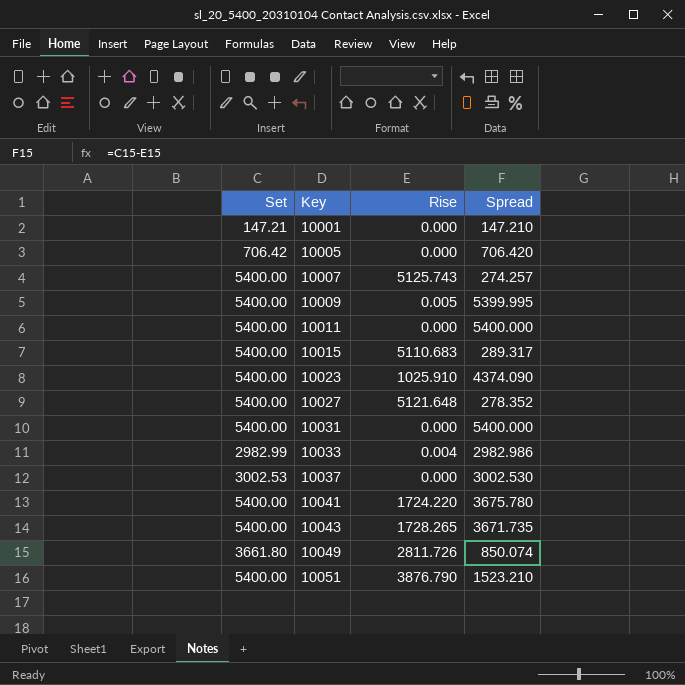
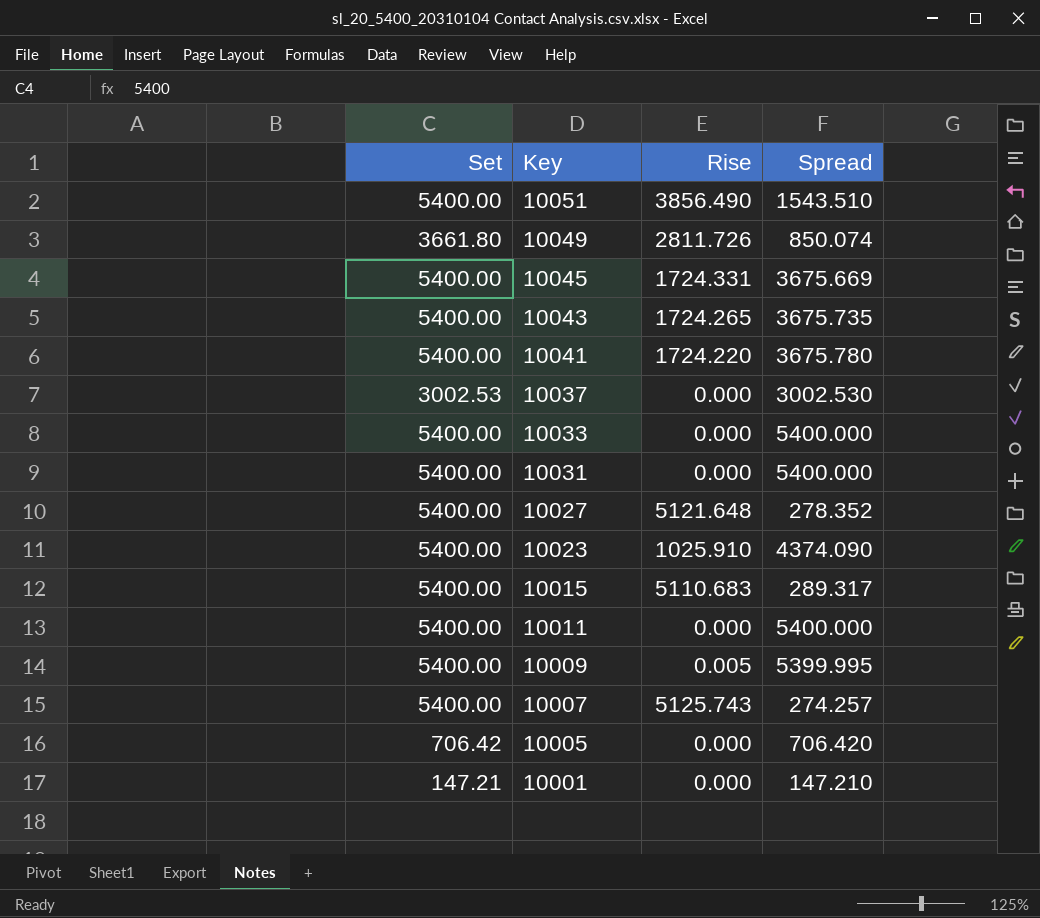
row order: Key ascending -> Key descending
10051 | Rise: 3876.790 -> 3856.490
10051 | Spread: 1523.210 -> 1543.510
row 10045: none -> 5400.00 | 1724.331 | 3675.669
10043 | Rise: 1728.265 -> 1724.265
10043 | Spread: 3671.735 -> 3675.735
10033 | Set: 2982.99 -> 5400.00
10033 | Rise: 0.004 -> 0.000
10033 | Spread: 2982.986 -> 5400.000

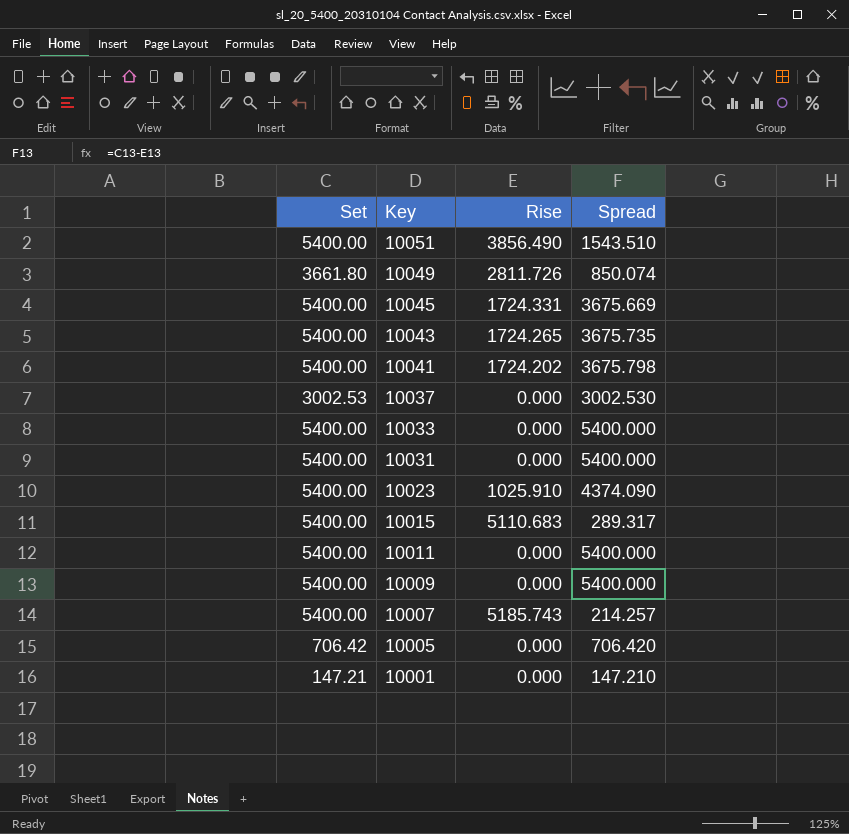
row 10027: 5400.00 | 5121.648 | 278.352 -> none
10041 | Rise: 1724.220 -> 1724.202
10041 | Spread: 3675.780 -> 3675.798
10009 | Rise: 0.005 -> 0.000
10009 | Spread: 5399.995 -> 5400.000
10007 | Rise: 5125.743 -> 5185.743
10007 | Spread: 274.257 -> 214.257

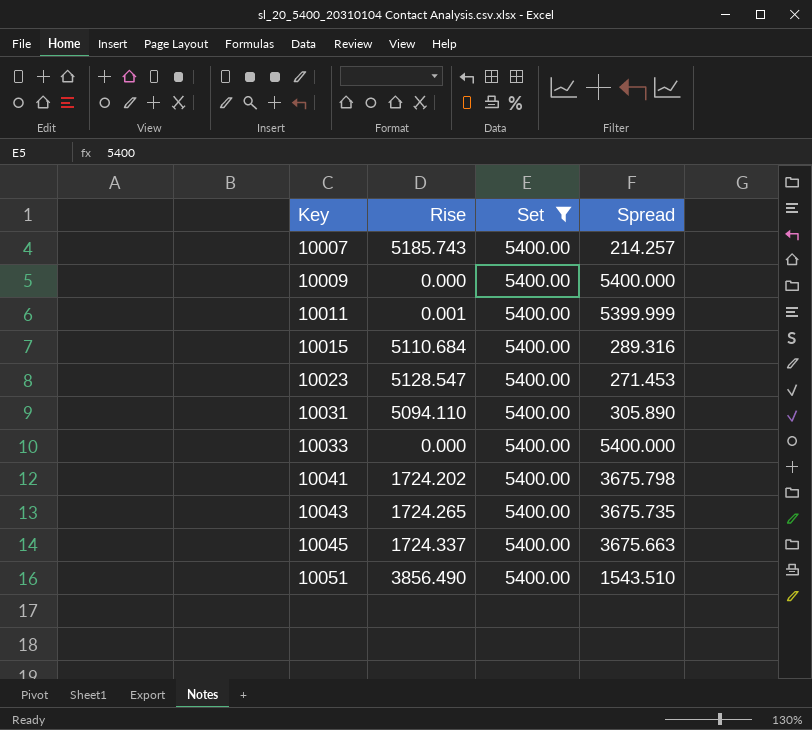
filter: none -> Set = 5400.00
row order: Key descending -> Key ascending
column Set | position: 1 -> 3
10011 | Rise: 0.000 -> 0.001
10011 | Spread: 5400.000 -> 5399.999
10015 | Rise: 5110.683 -> 5110.684
10015 | Spread: 289.317 -> 289.316
10023 | Rise: 1025.910 -> 5128.547
10023 | Spread: 4374.090 -> 271.453
10031 | Rise: 0.000 -> 5094.110
10031 | Spread: 5400.000 -> 305.890
10045 | Rise: 1724.331 -> 1724.337
10045 | Spread: 3675.669 -> 3675.663

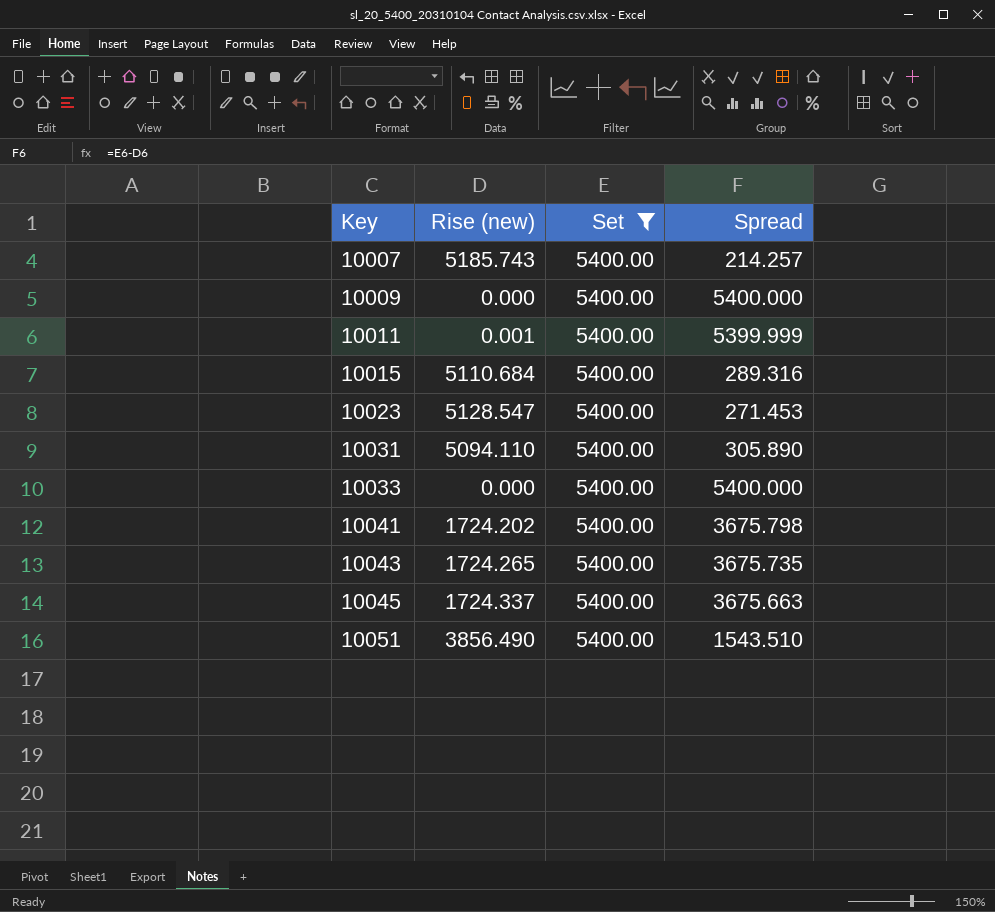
column name: Rise -> Rise (new)

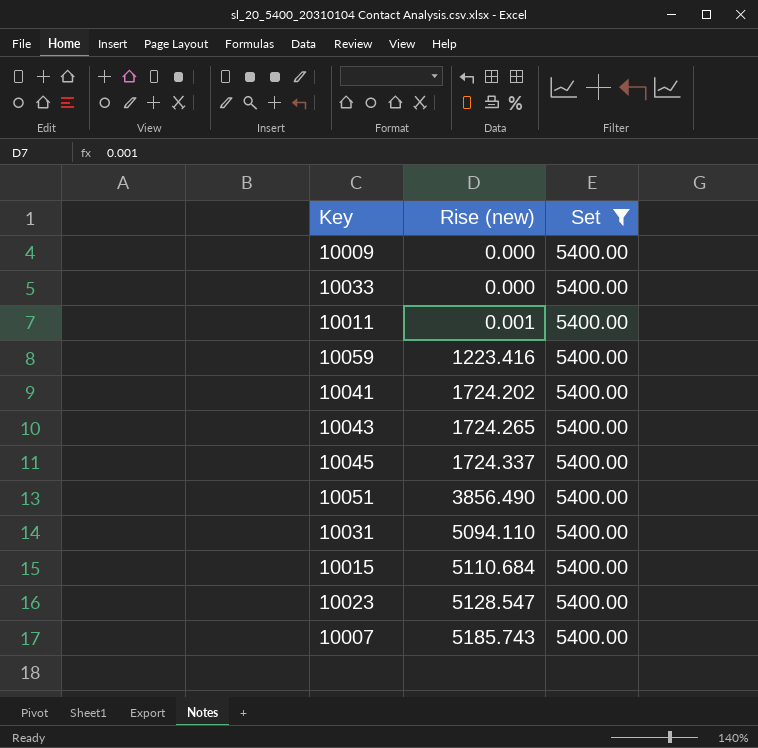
row order: Key ascending -> Rise (new) ascending
column Spread | formula: [Set] - [Rise (new)] -> none
row 10059: none -> 1223.416 | 5400.00

